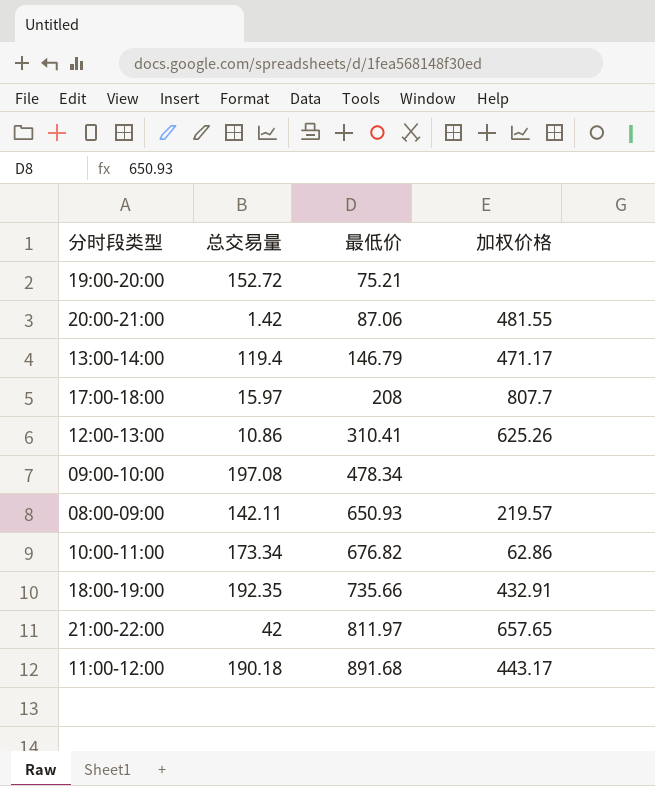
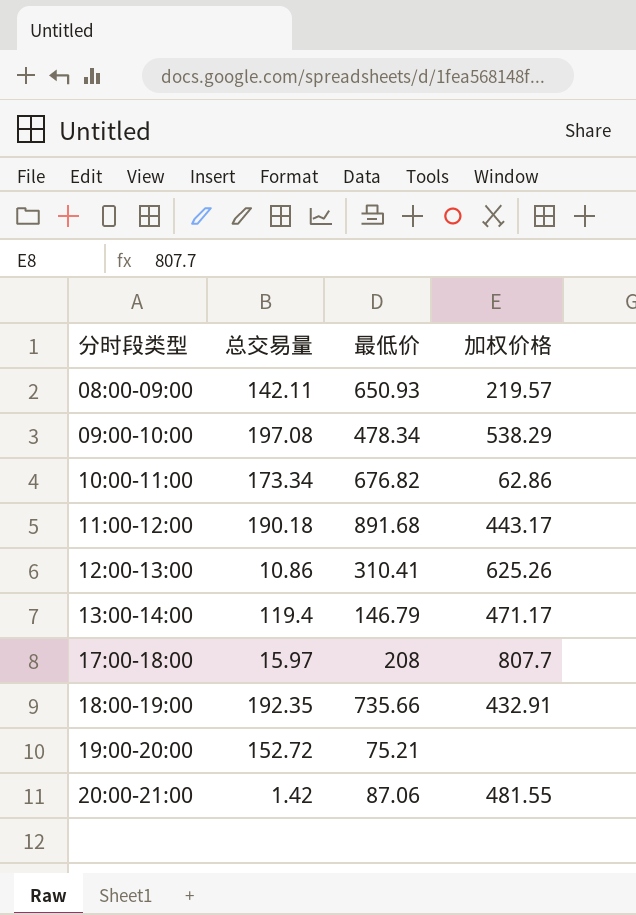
row order: 最低价 ascending -> 分时段类型 ascending
row 21:00-22:00: 42 | 811.97 | 657.65 -> none
09:00-10:00 | 加权价格: none -> 538.29

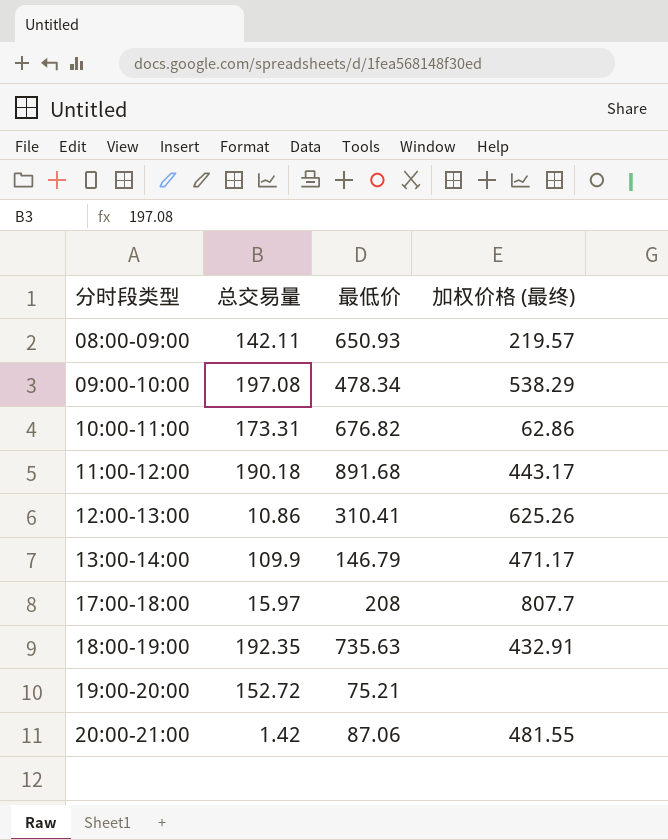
column name: 加权价格 -> 加权价格 (最终)
10:00-11:00 | 总交易量: 173.34 -> 173.31
13:00-14:00 | 总交易量: 119.4 -> 109.9
18:00-19:00 | 最低价: 735.66 -> 735.63

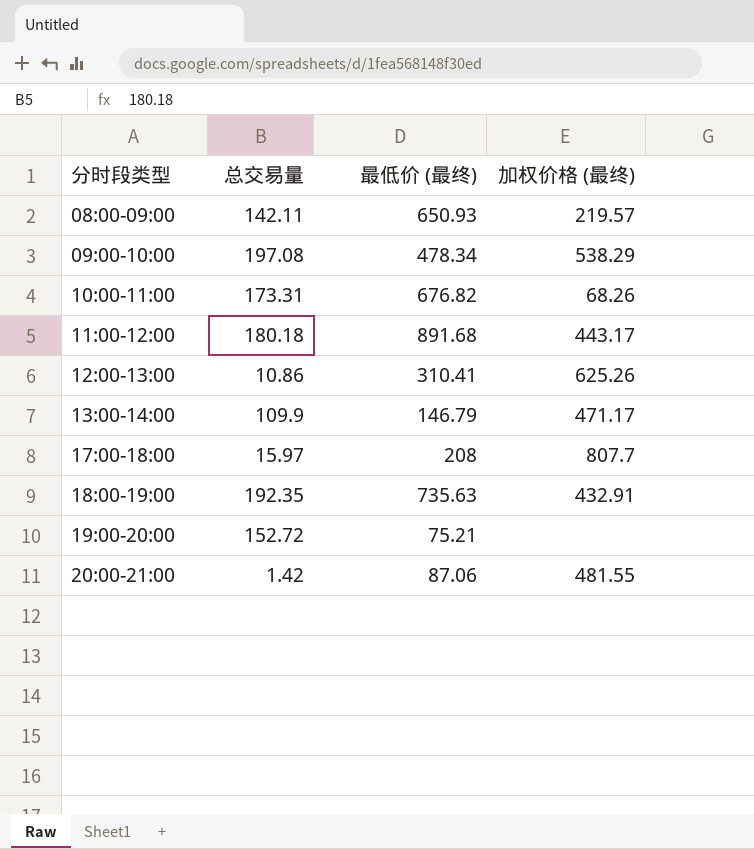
column name: 最低价 -> 最低价 (最终)
10:00-11:00 | 加权价格 (最终): 62.86 -> 68.26
11:00-12:00 | 总交易量: 190.18 -> 180.18

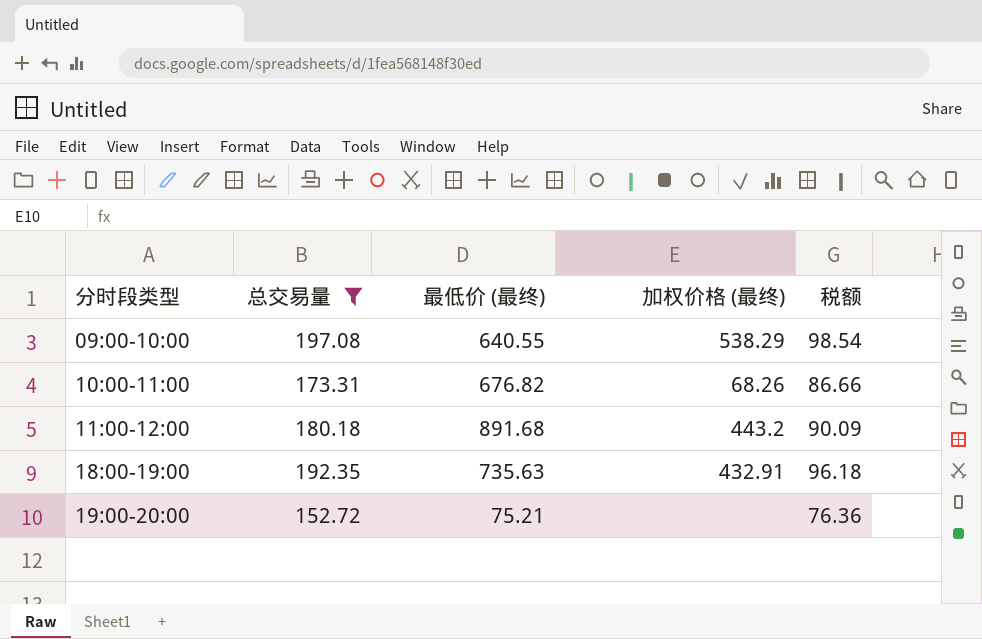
filter: none -> 总交易量 >= 152.72
column 税额 | formula: none -> [总交易量] * 0.5
09:00-10:00 | 最低价 (最终): 478.34 -> 640.55
11:00-12:00 | 加权价格 (最终): 443.17 -> 443.2

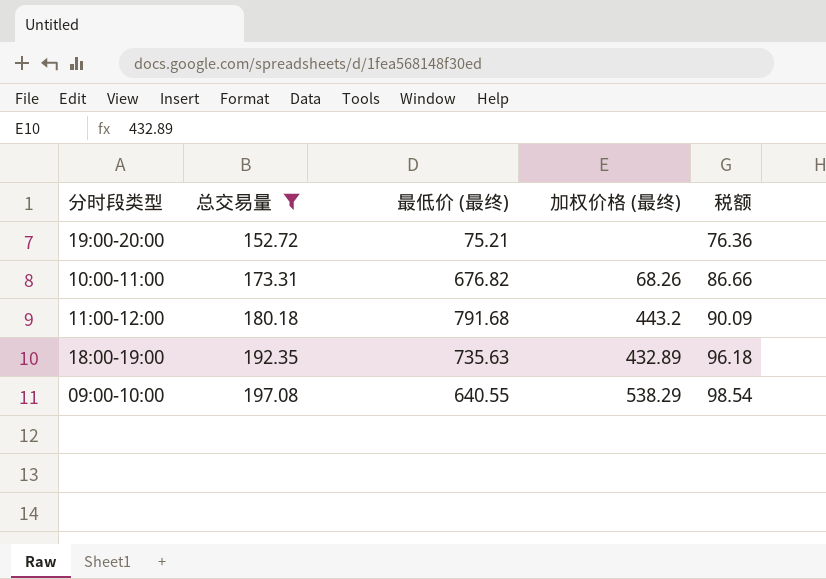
row order: 分时段类型 ascending -> 总交易量 ascending
11:00-12:00 | 最低价 (最终): 891.68 -> 791.68
18:00-19:00 | 加权价格 (最终): 432.91 -> 432.89

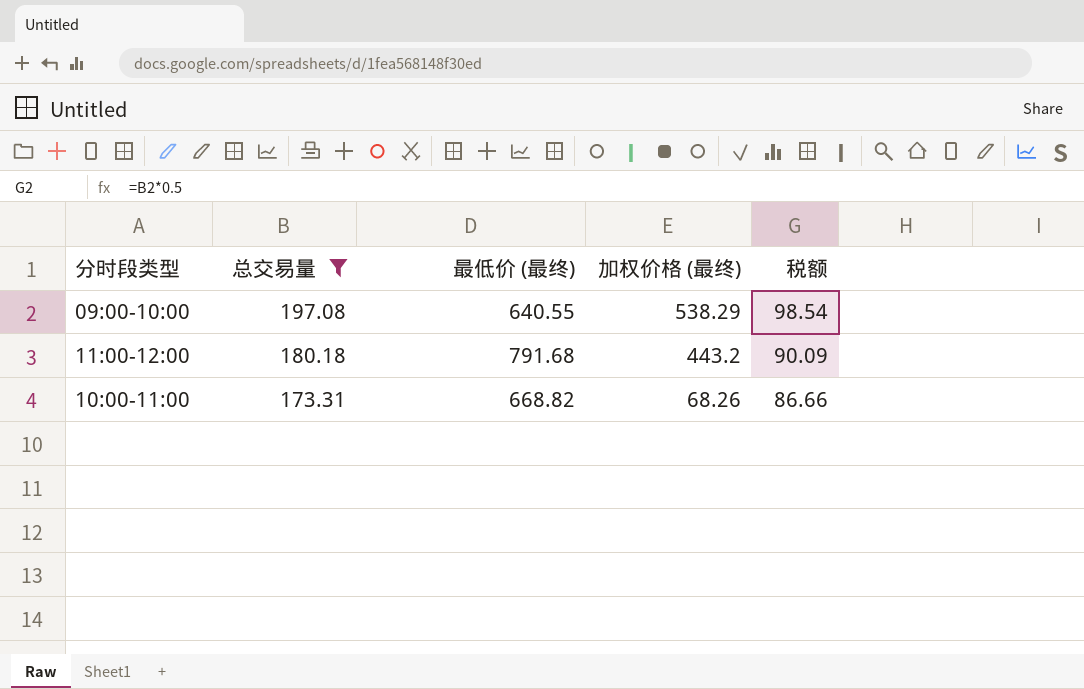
row order: 总交易量 ascending -> 总交易量 descending
row 19:00-20:00: 152.72 | 75.21 | none | 76.36 -> none
row 18:00-19:00: 192.35 | 735.63 | 432.89 | 96.18 -> none
10:00-11:00 | 最低价 (最终): 676.82 -> 668.82

